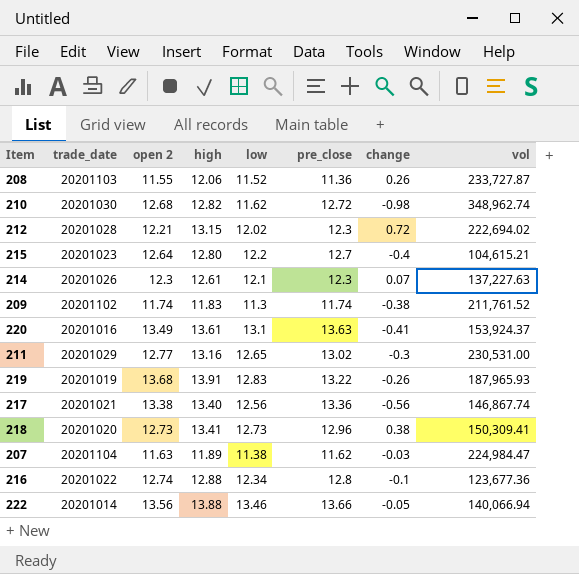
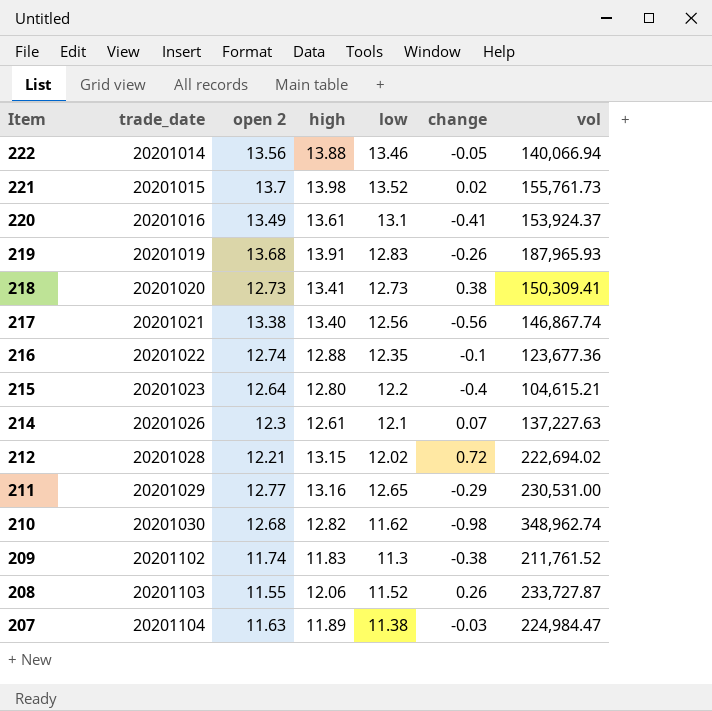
row order: none -> Item descending
column pre_close | position: 6 -> none
row 221: none -> 20201015 | 13.7 | 13.98 | 13.52 | 0.02 | 155,761.73
216 | low: 12.34 -> 12.35
211 | change: -0.3 -> -0.29

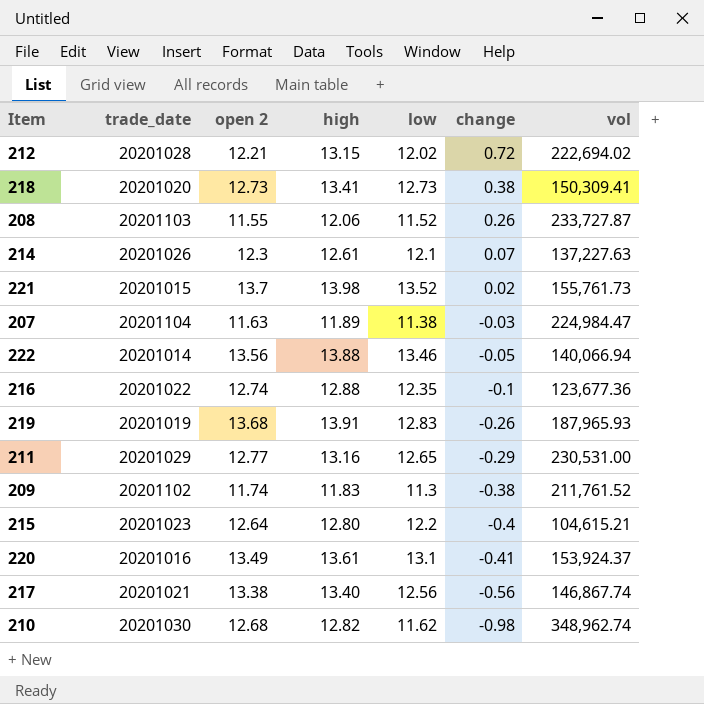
row order: Item descending -> change descending

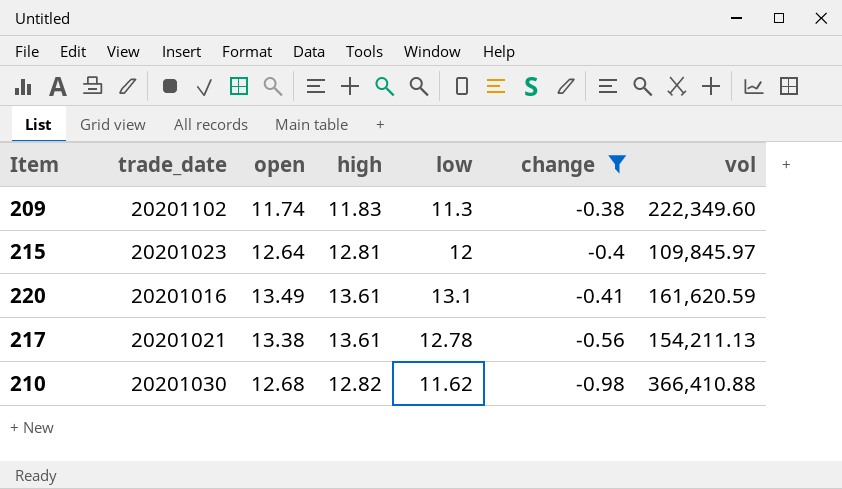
filter: none -> change <= -0.38
column name: open 2 -> open
209 | vol: 211,761.52 -> 222,349.60
215 | high: 12.80 -> 12.81
215 | low: 12.2 -> 12
215 | vol: 104,615.21 -> 109,845.97
220 | vol: 153,924.37 -> 161,620.59
217 | high: 13.40 -> 13.61
217 | low: 12.56 -> 12.78
217 | vol: 146,867.74 -> 154,211.13
210 | vol: 348,962.74 -> 366,410.88

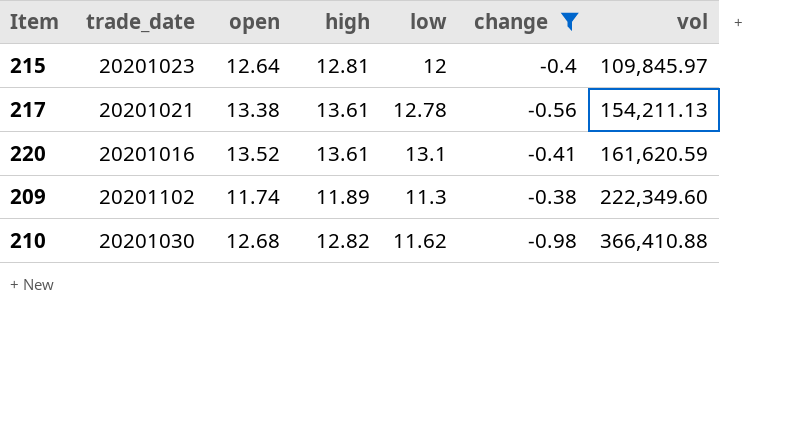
row order: change descending -> vol ascending
220 | open: 13.49 -> 13.52
209 | high: 11.83 -> 11.89

